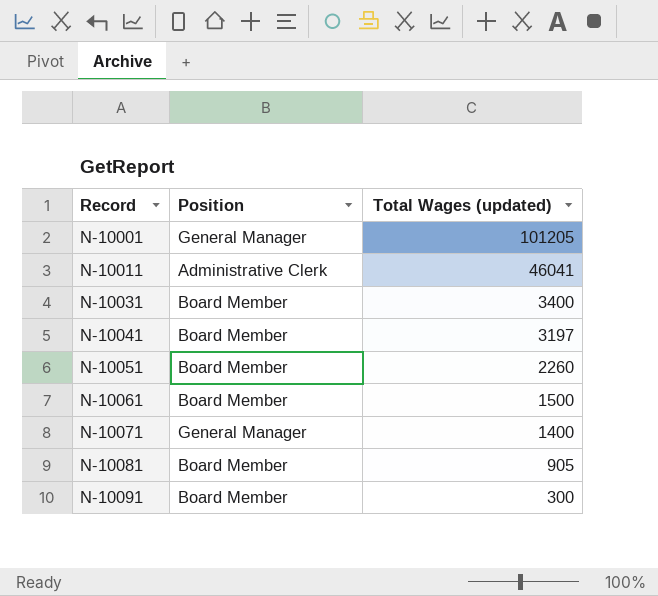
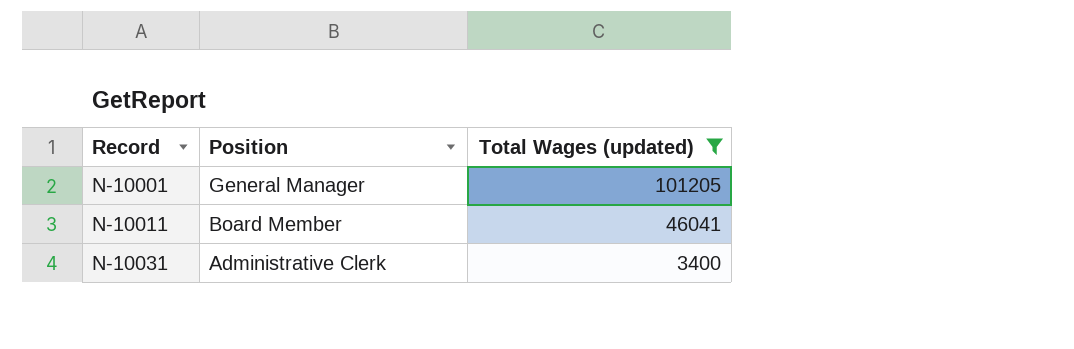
filter: none -> Total Wages (updated) >= 3400
N-10011 | Position: Administrative Clerk -> Board Member
N-10031 | Position: Board Member -> Administrative Clerk

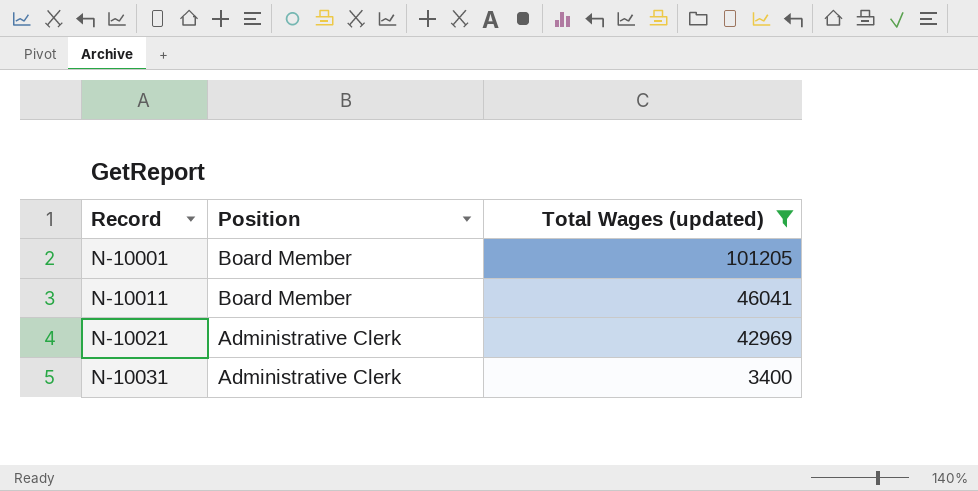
N-10001 | Position: General Manager -> Board Member
row N-10021: none -> Administrative Clerk | 42969

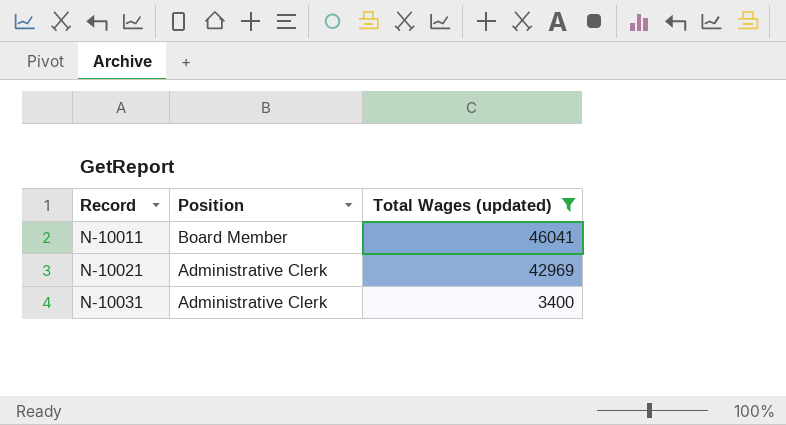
row N-10001: Board Member | 101205 -> none

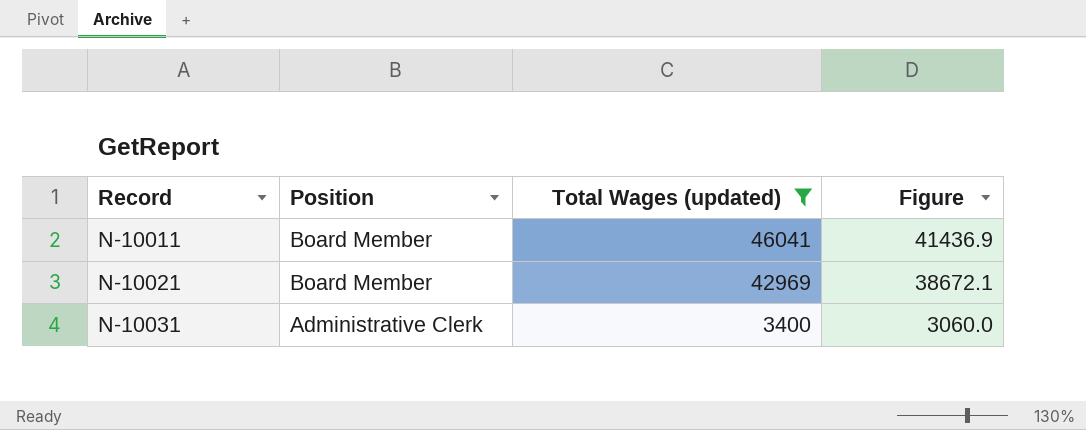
column Figure | formula: none -> [Total Wages (updated)] * 0.9
N-10021 | Position: Administrative Clerk -> Board Member

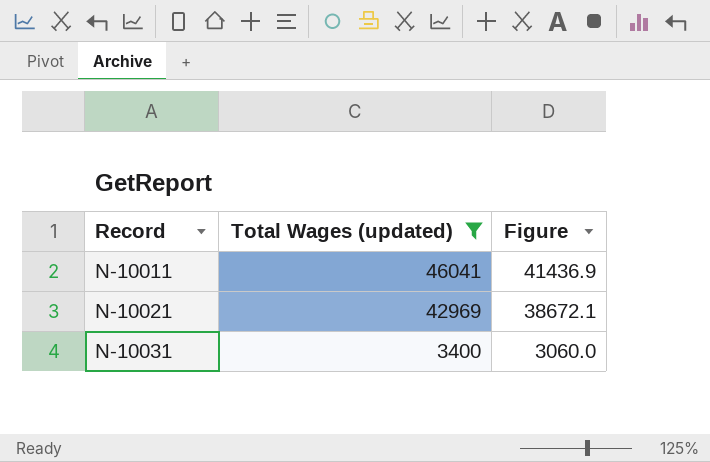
column Position | position: 2 -> none

